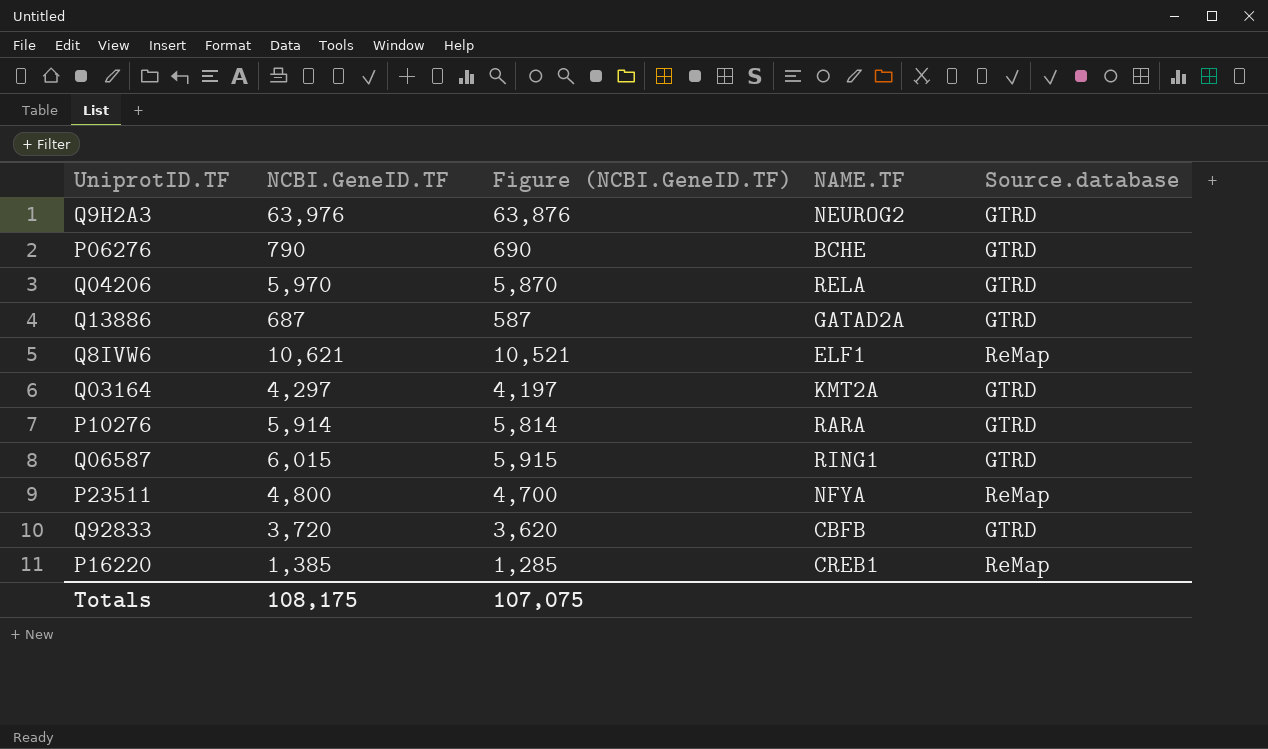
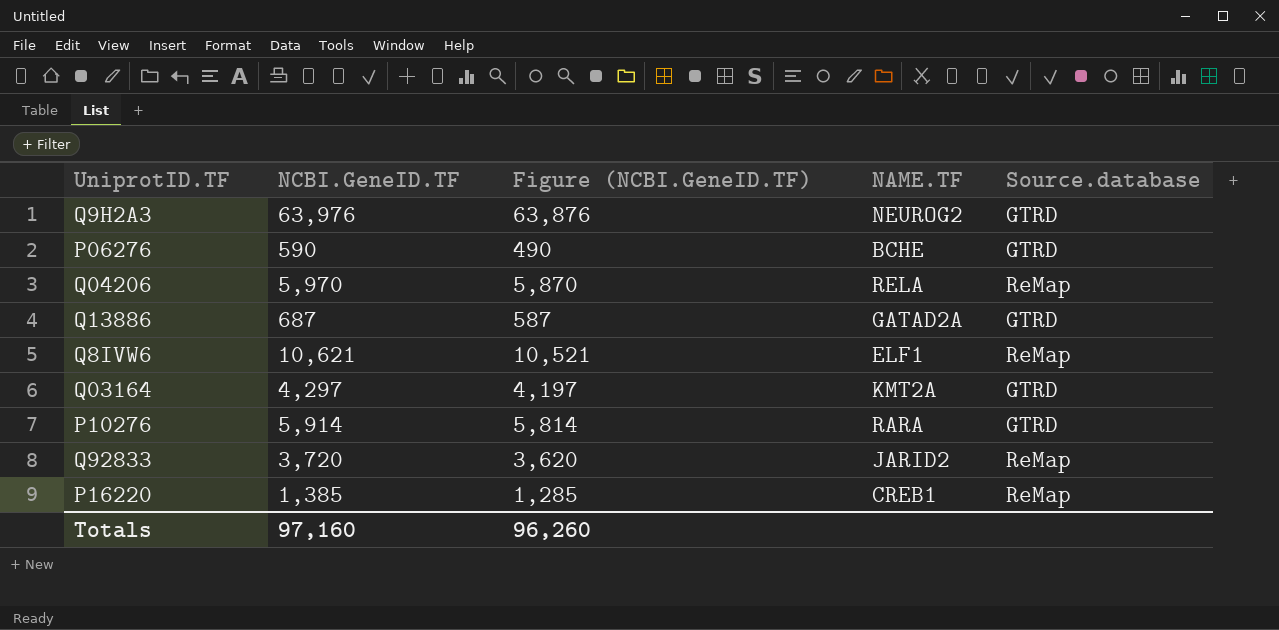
row Q06587: 6,015 | 5,915 | RING1 | GTRD -> none
row P23511: 4,800 | 4,700 | NFYA | ReMap -> none
P06276 | NCBI.GeneID.TF: 790 -> 590
P06276 | Figure (NCBI.GeneID.TF): 690 -> 490
Q04206 | Source.database: GTRD -> ReMap
Q92833 | NAME.TF: CBFB -> JARID2
Q92833 | Source.database: GTRD -> ReMap
Totals | NCBI.GeneID.TF: 108,175 -> 97,160
Totals | Figure (NCBI.GeneID.TF): 107,075 -> 96,260

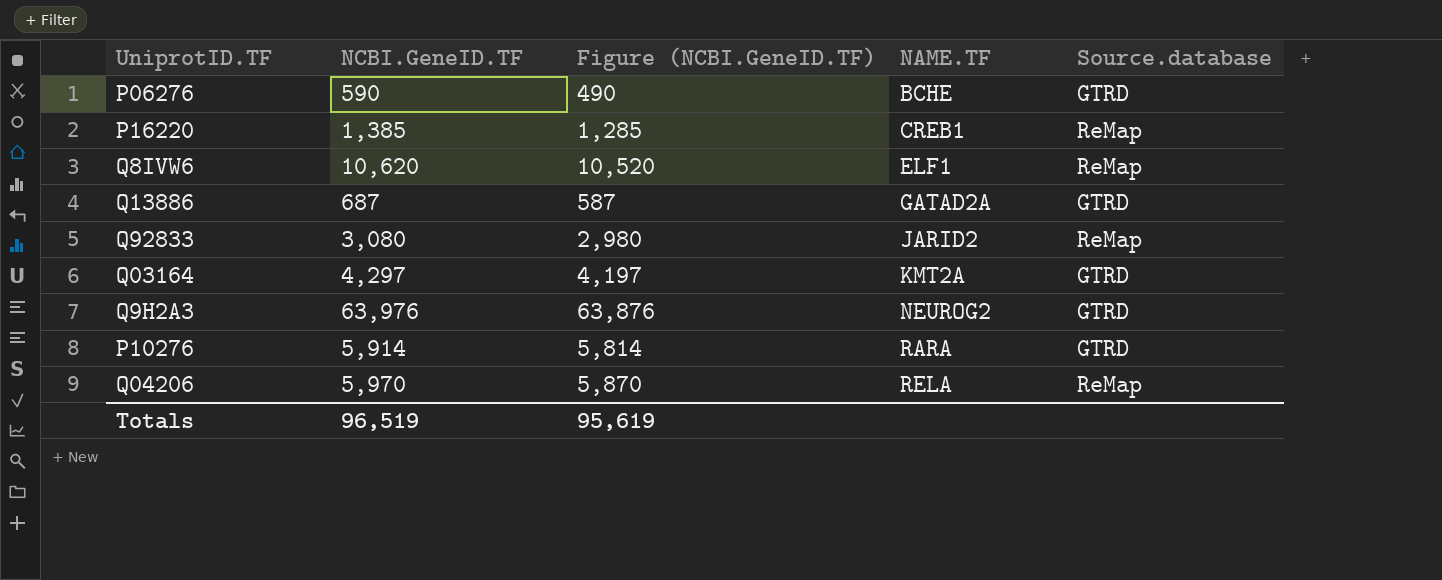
row order: none -> NAME.TF ascending
Q8IVW6 | NCBI.GeneID.TF: 10,621 -> 10,620
Q8IVW6 | Figure (NCBI.GeneID.TF): 10,521 -> 10,520
Q92833 | NCBI.GeneID.TF: 3,720 -> 3,080
Q92833 | Figure (NCBI.GeneID.TF): 3,620 -> 2,980
Totals | NCBI.GeneID.TF: 97,160 -> 96,519
Totals | Figure (NCBI.GeneID.TF): 96,260 -> 95,619

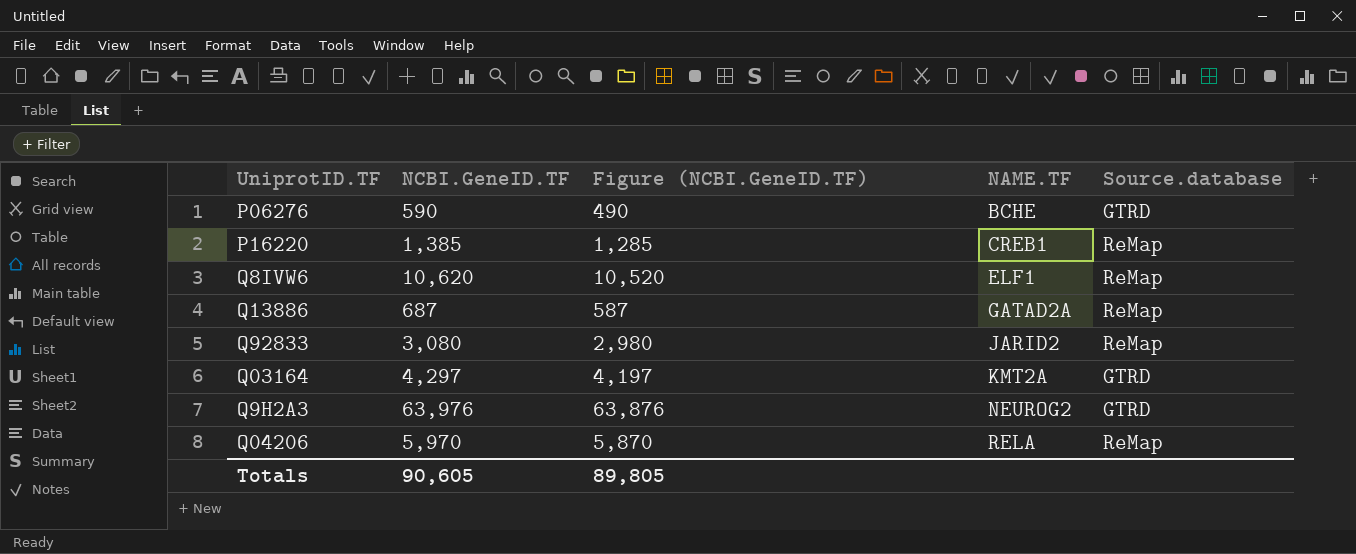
row P10276: 5,914 | 5,814 | RARA | GTRD -> none
Q13886 | Source.database: GTRD -> ReMap
Totals | NCBI.GeneID.TF: 96,519 -> 90,605
Totals | Figure (NCBI.GeneID.TF): 95,619 -> 89,805

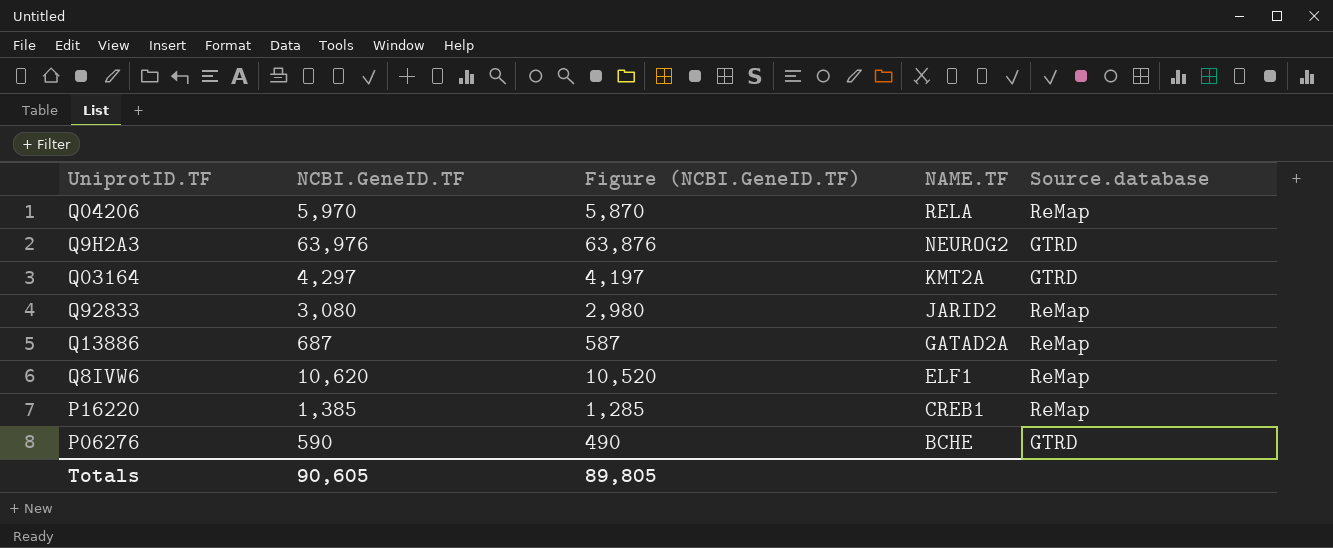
row order: NAME.TF ascending -> NAME.TF descending

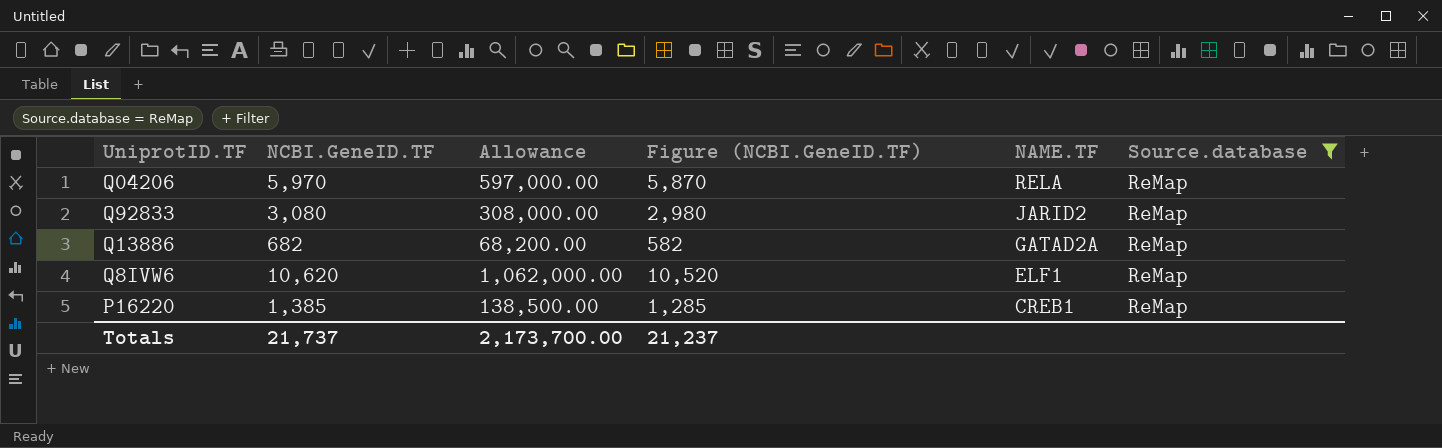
filter: none -> Source.database = ReMap
column Allowance | formula: none -> [NCBI.GeneID.TF] * 100
Q13886 | NCBI.GeneID.TF: 687 -> 682
Q13886 | Figure (NCBI.GeneID.TF): 587 -> 582
Totals | NCBI.GeneID.TF: 90,605 -> 21,737
Totals | Figure (NCBI.GeneID.TF): 89,805 -> 21,237

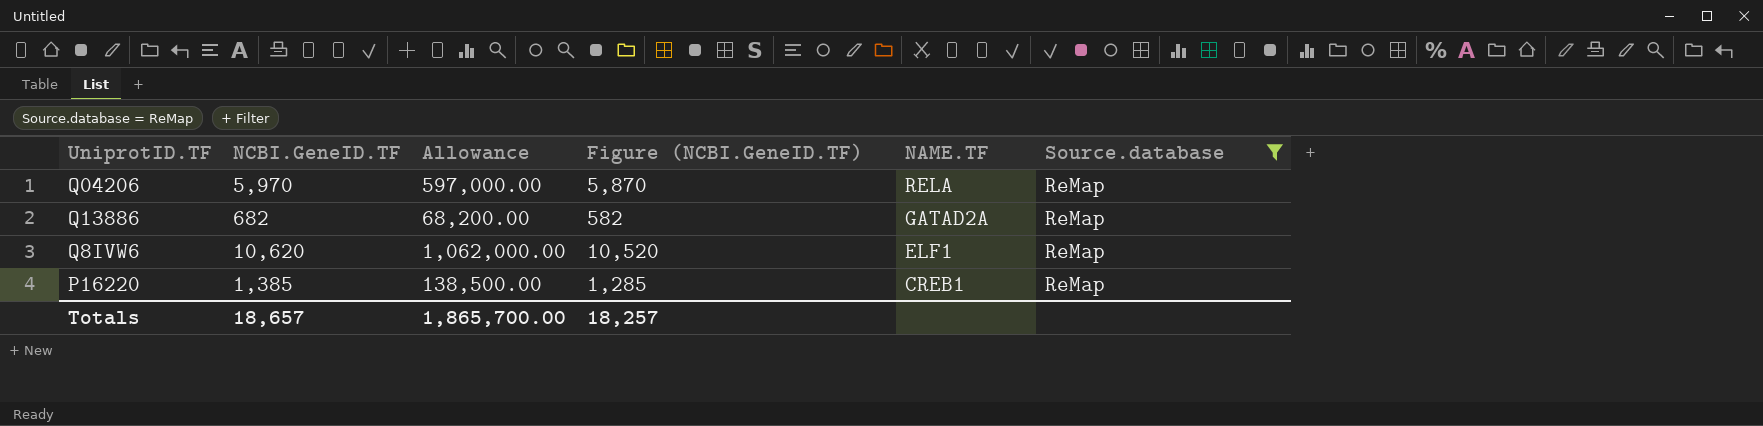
row Q92833: 3,080 | 308,000.00 | 2,980 | JARID2 | ReMap -> none
Totals | NCBI.GeneID.TF: 21,737 -> 18,657
Totals | Allowance: 2,173,700.00 -> 1,865,700.00
Totals | Figure (NCBI.GeneID.TF): 21,237 -> 18,257

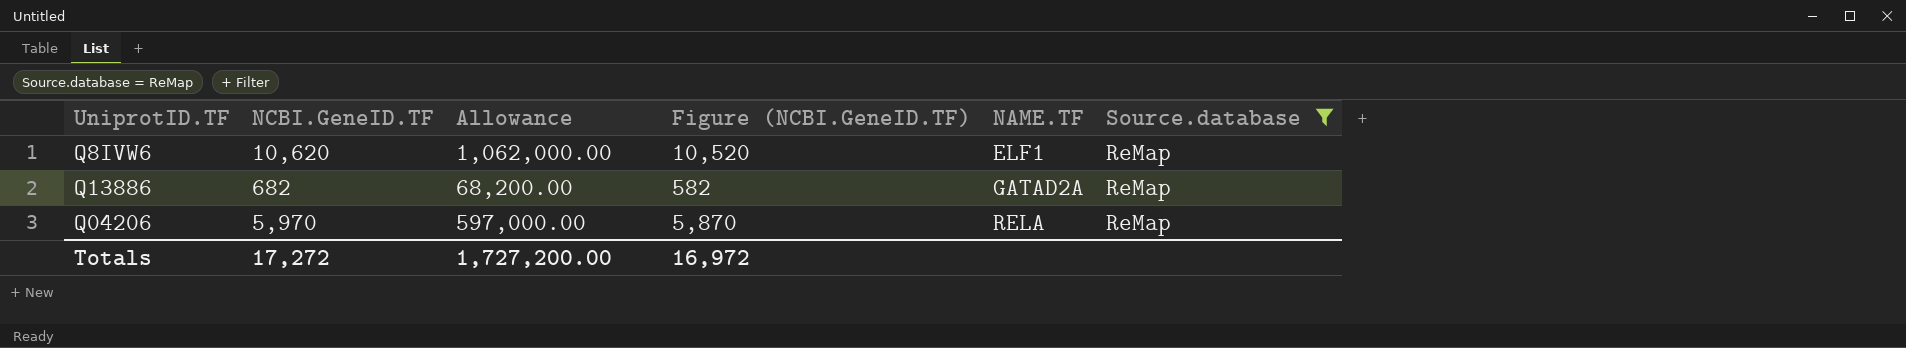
row order: NAME.TF descending -> NAME.TF ascending
row P16220: 1,385 | 138,500.00 | 1,285 | CREB1 | ReMap -> none
Totals | NCBI.GeneID.TF: 18,657 -> 17,272
Totals | Allowance: 1,865,700.00 -> 1,727,200.00
Totals | Figure (NCBI.GeneID.TF): 18,257 -> 16,972

